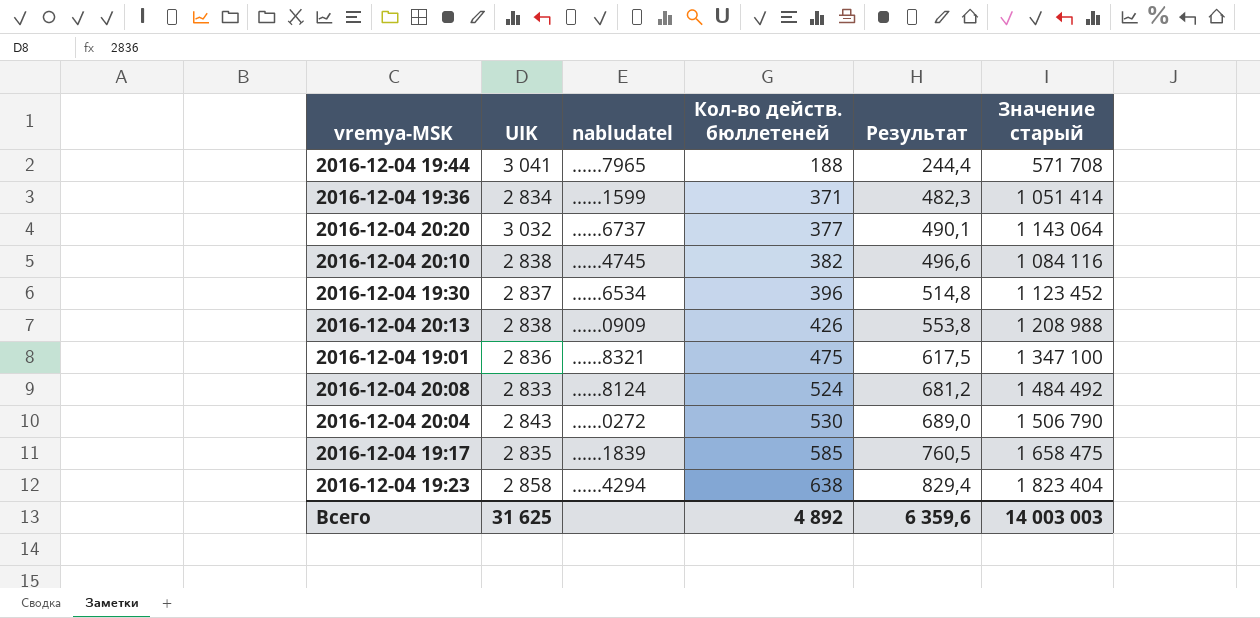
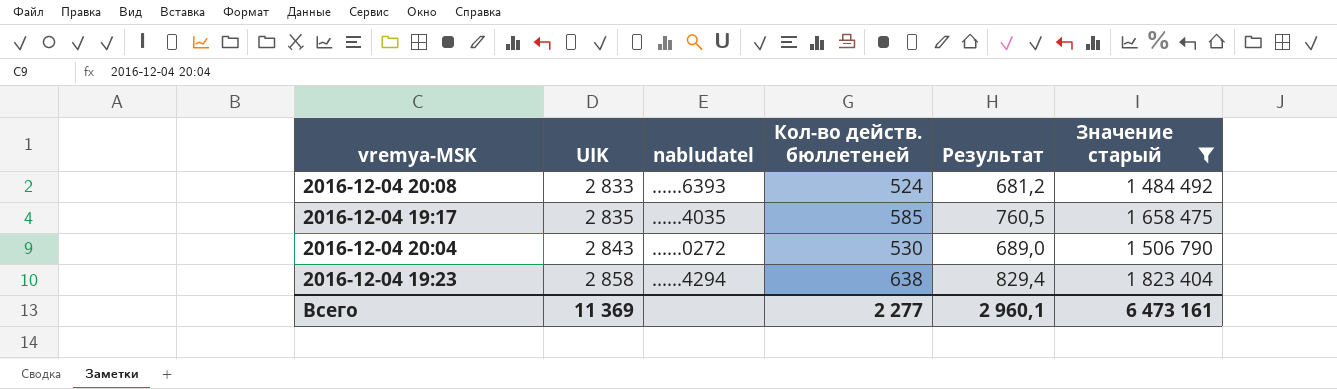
filter: none -> Значение старый >= 1 484 492
row order: Кол-во действ. бюллетеней ascending -> UIK ascending
2016-12-04 20:08 | nabludatel: ......8124 -> ......6393
2016-12-04 19:17 | nabludatel: ......1839 -> ......4035
Всего | UIK: 31 625 -> 11 369
Всего | Кол-во действ. бюллетеней: 4 892 -> 2 277
Всего | Результат: 6 359,6 -> 2 960,1
Всего | Значение старый: 14 003 003 -> 6 473 161

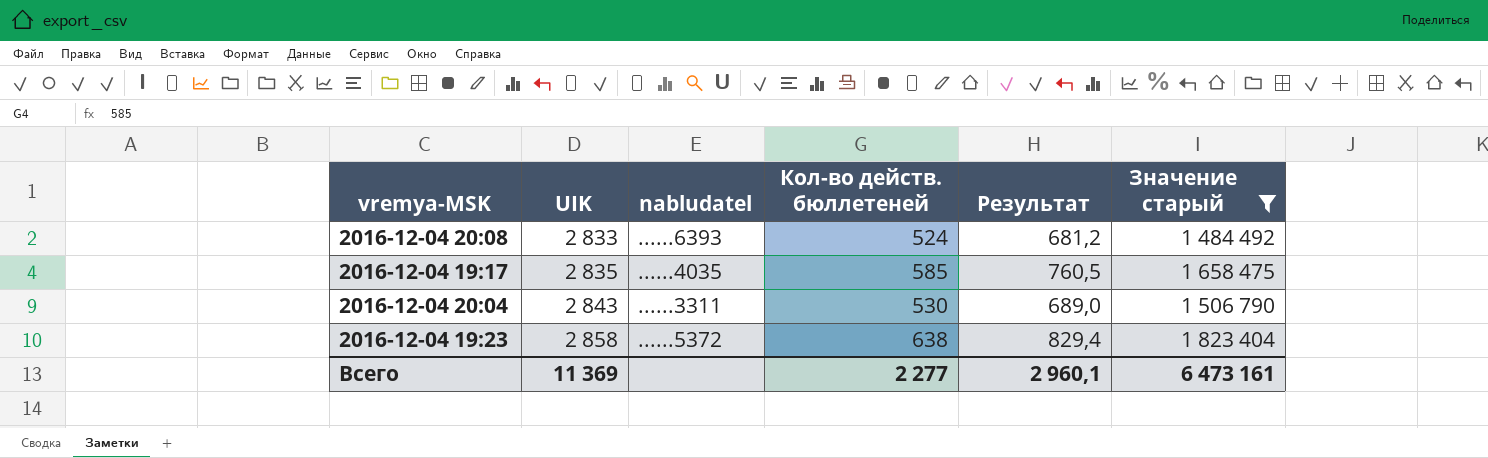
2016-12-04 20:04 | nabludatel: ......0272 -> ......3311
2016-12-04 19:23 | nabludatel: ......4294 -> ......5372

